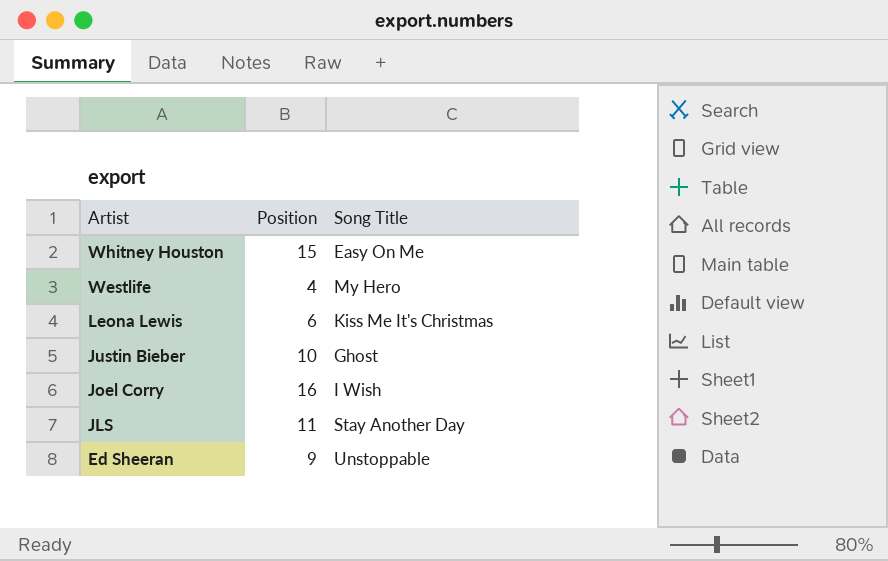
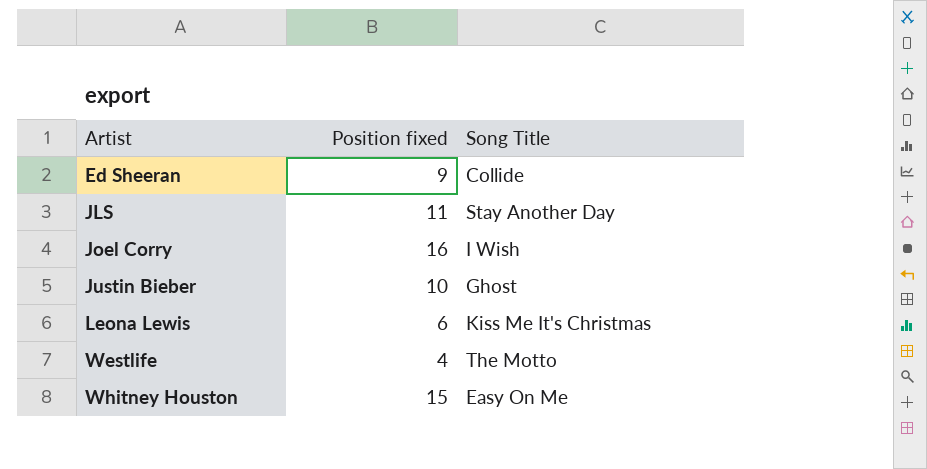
row order: Artist descending -> Artist ascending
column name: Position -> Position fixed
Ed Sheeran | Song Title: Unstoppable -> Collide
Westlife | Song Title: My Hero -> The Motto

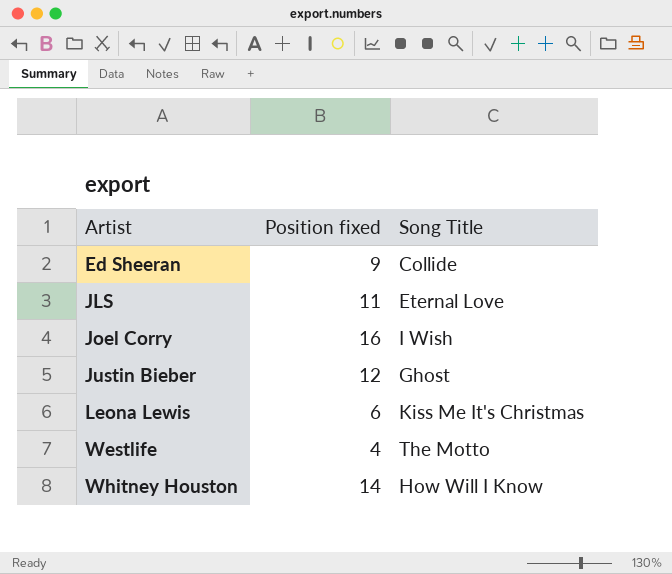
JLS | Song Title: Stay Another Day -> Eternal Love
Justin Bieber | Position fixed: 10 -> 12
Whitney Houston | Position fixed: 15 -> 14
Whitney Houston | Song Title: Easy On Me -> How Will I Know

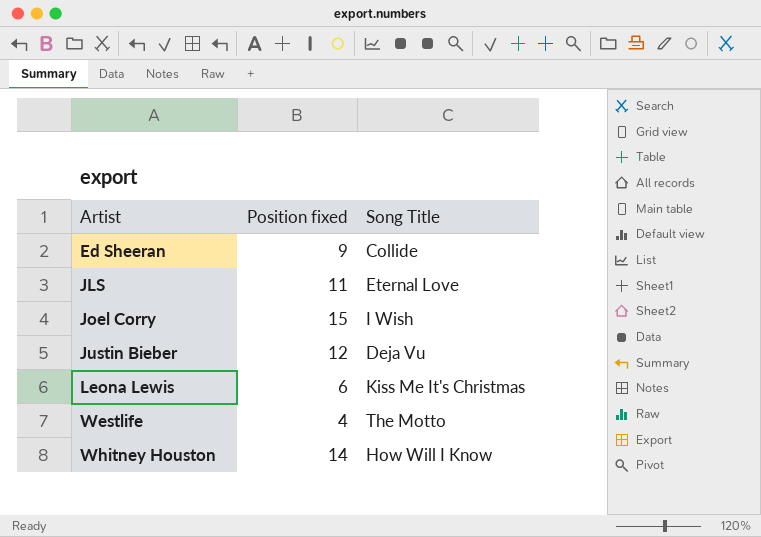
Joel Corry | Position fixed: 16 -> 15
Justin Bieber | Song Title: Ghost -> Deja Vu

